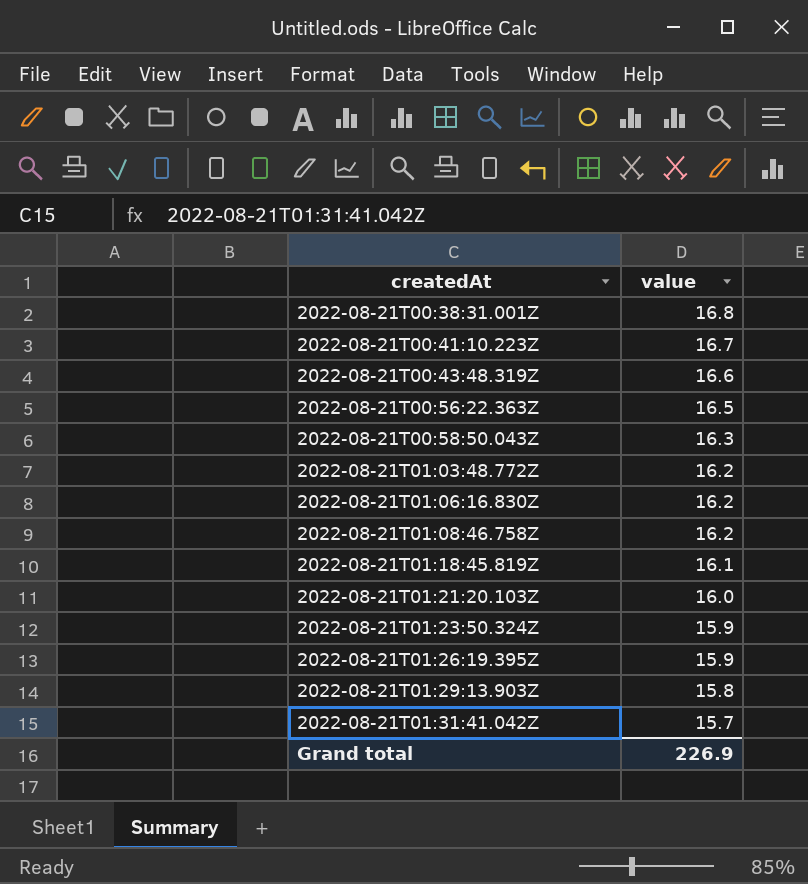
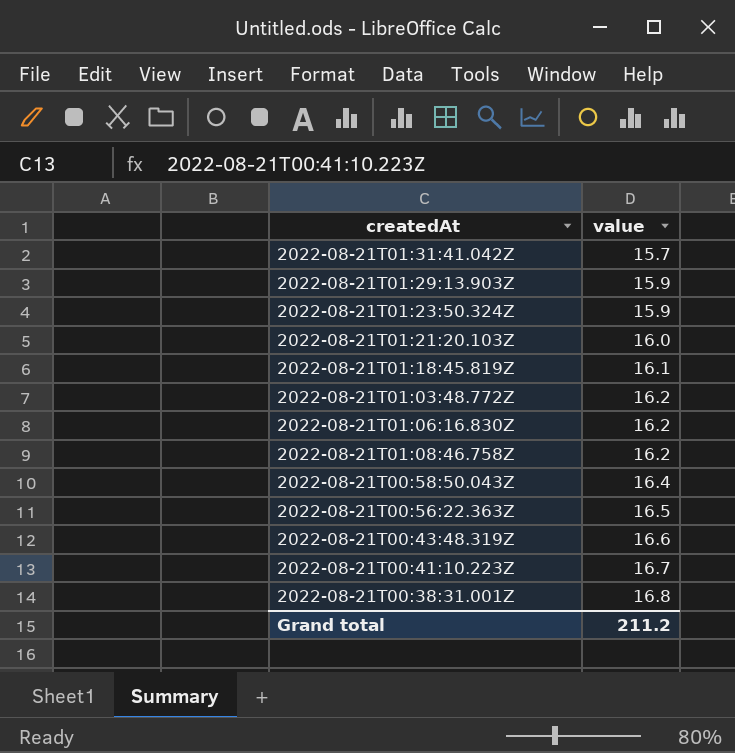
row order: createdAt ascending -> value ascending
row 2022-08-21T01:26:19.395Z: 15.9 -> none
2022-08-21T01:29:13.903Z | value: 15.8 -> 15.9
2022-08-21T00:58:50.043Z | value: 16.3 -> 16.4
Grand total | value: 226.9 -> 211.2

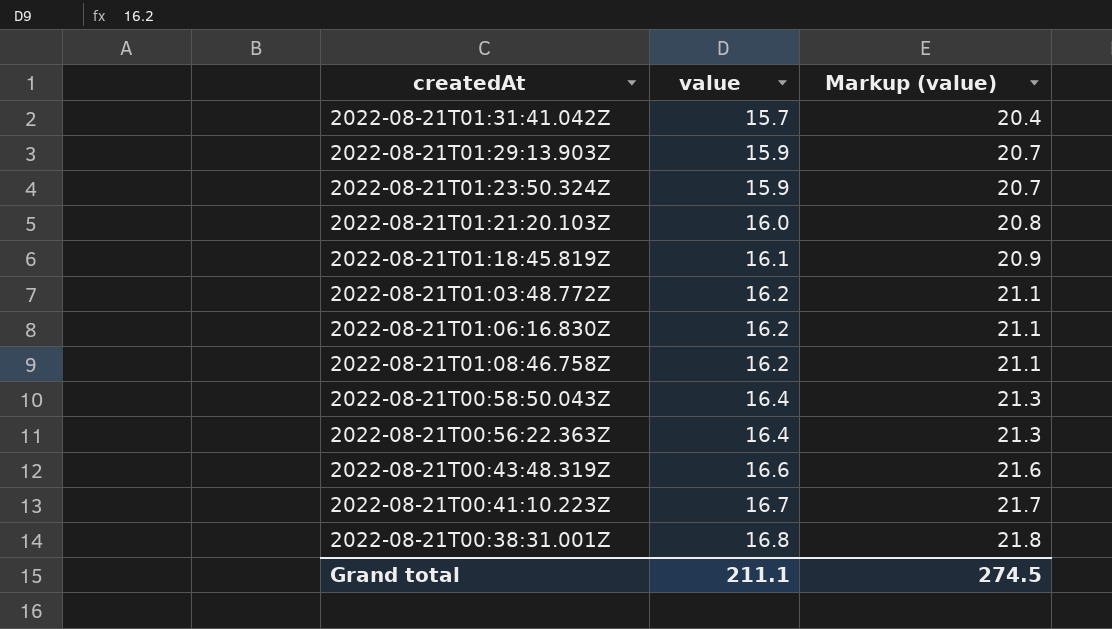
column Markup (value) | formula: none -> [value] * 1.3
2022-08-21T00:56:22.363Z | value: 16.5 -> 16.4
Grand total | value: 211.2 -> 211.1

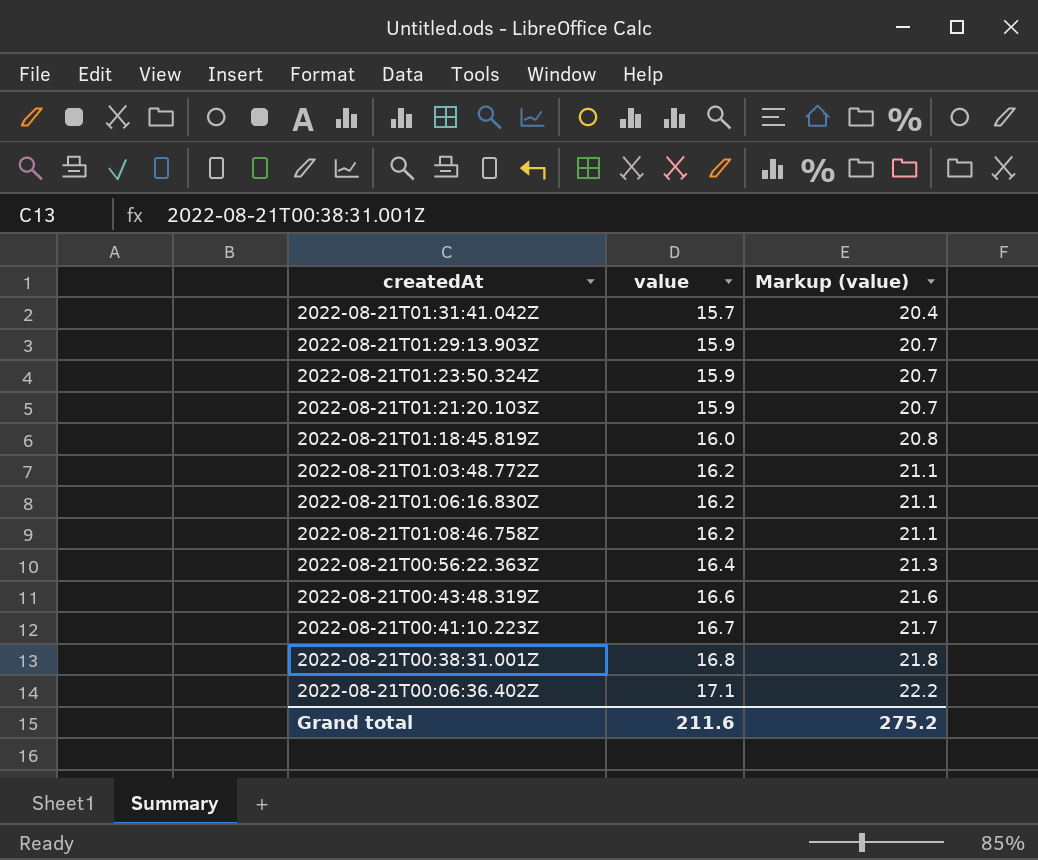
row 2022-08-21T00:58:50.043Z: 16.4 | 21.3 -> none
2022-08-21T01:21:20.103Z | value: 16.0 -> 15.9
2022-08-21T01:21:20.103Z | Markup (value): 20.8 -> 20.7
2022-08-21T01:18:45.819Z | value: 16.1 -> 16.0
2022-08-21T01:18:45.819Z | Markup (value): 20.9 -> 20.8
row 2022-08-21T00:06:36.402Z: none -> 17.1 | 22.2
Grand total | value: 211.1 -> 211.6
Grand total | Markup (value): 274.5 -> 275.2

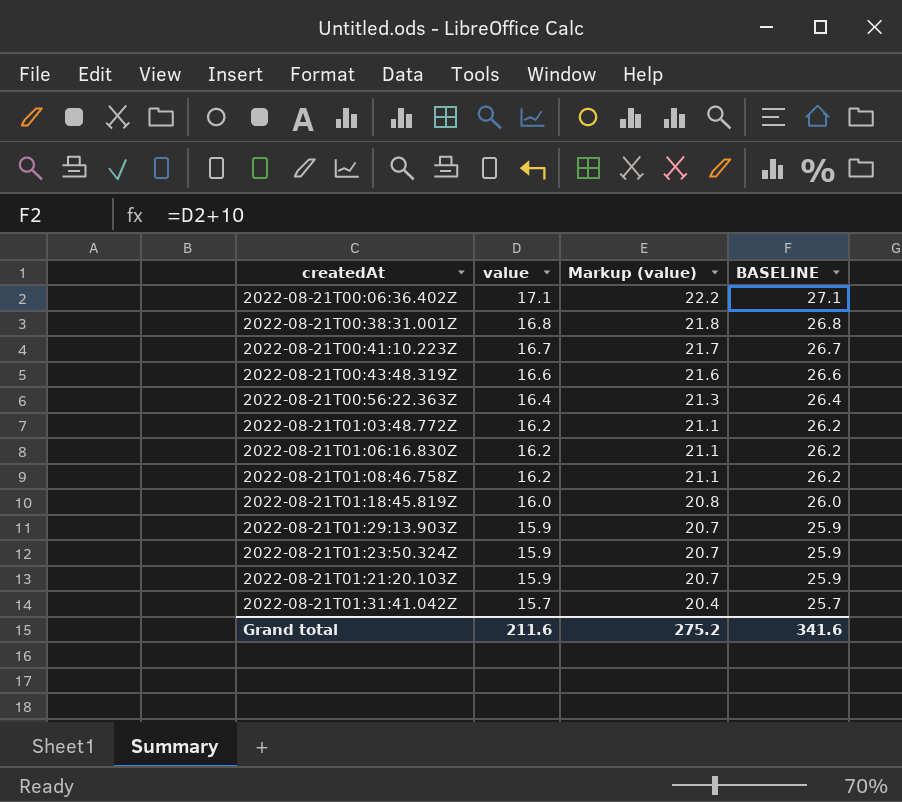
row order: value ascending -> value descending
column BASELINE | formula: none -> [value] + 10

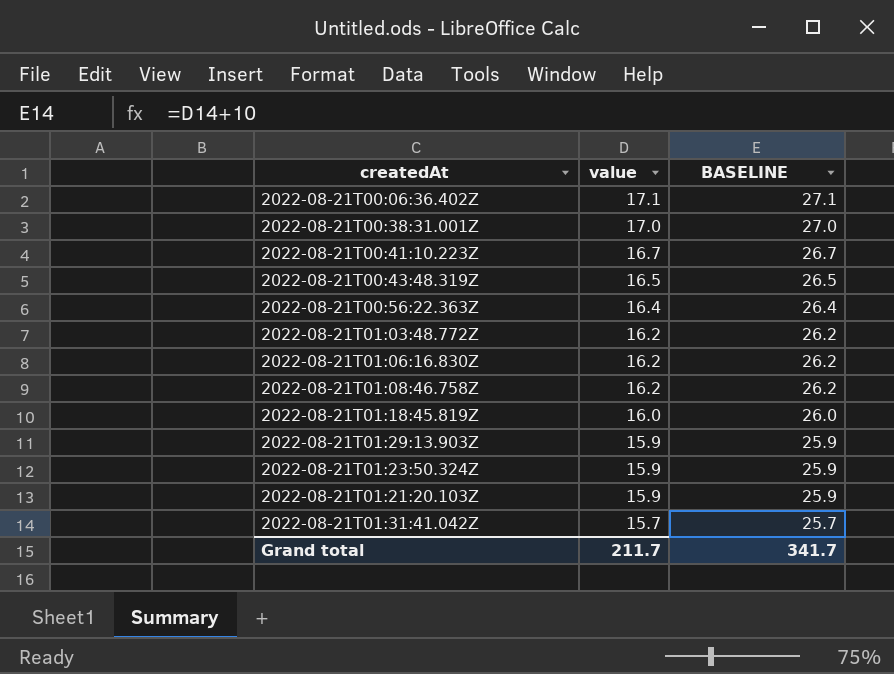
column Markup (value) | formula: [value] * 1.3 -> none
2022-08-21T00:38:31.001Z | value: 16.8 -> 17.0
2022-08-21T00:38:31.001Z | BASELINE: 26.8 -> 27.0
2022-08-21T00:43:48.319Z | value: 16.6 -> 16.5
2022-08-21T00:43:48.319Z | BASELINE: 26.6 -> 26.5
Grand total | value: 211.6 -> 211.7
Grand total | BASELINE: 341.6 -> 341.7

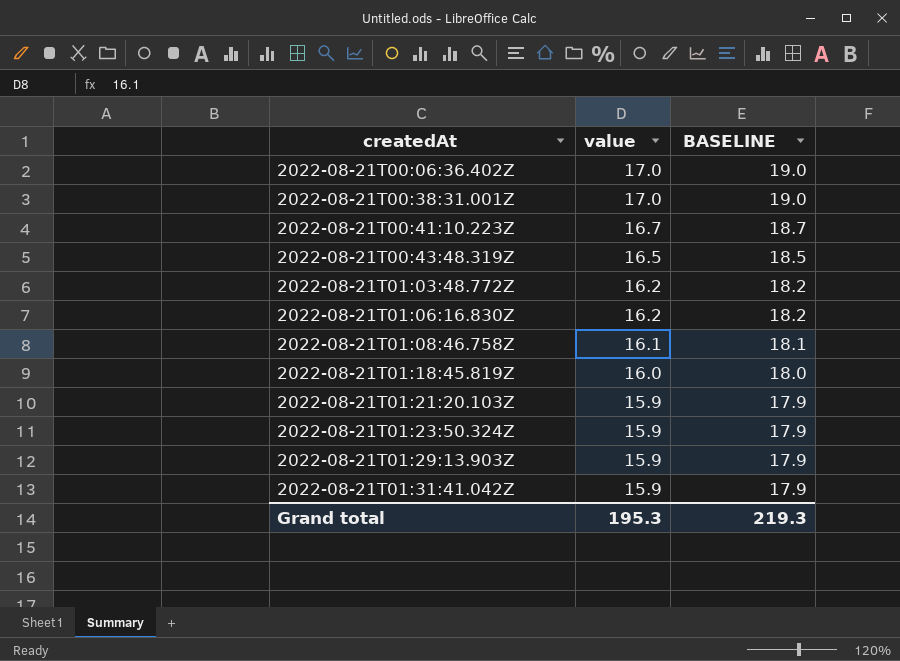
row order: value descending -> createdAt ascending
column BASELINE | formula: [value] + 10 -> [value] + 2
row 2022-08-21T00:56:22.363Z: 16.4 | 26.4 -> none
2022-08-21T00:06:36.402Z | value: 17.1 -> 17.0
2022-08-21T01:08:46.758Z | value: 16.2 -> 16.1
2022-08-21T01:31:41.042Z | value: 15.7 -> 15.9
Grand total | value: 211.7 -> 195.3
Grand total | BASELINE: 341.7 -> 219.3

